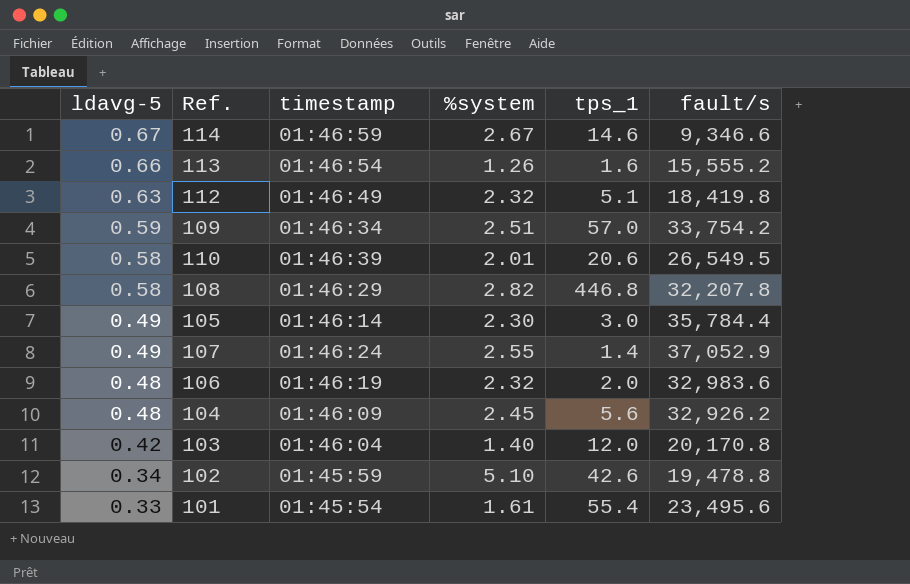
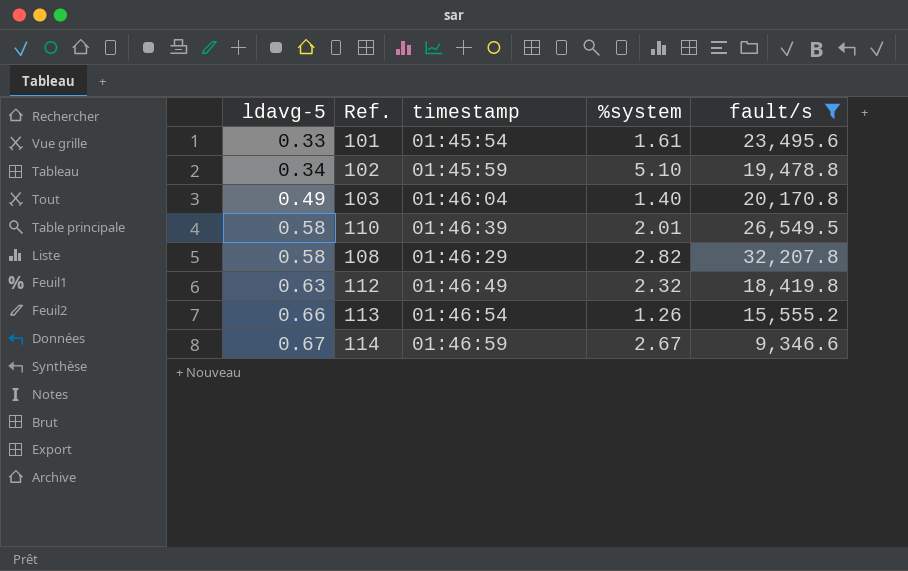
filter: none -> fault/s <= 32,207.8
row order: ldavg-5 descending -> ldavg-5 ascending
column tps_1 | position: 5 -> none
103 | ldavg-5: 0.42 -> 0.49

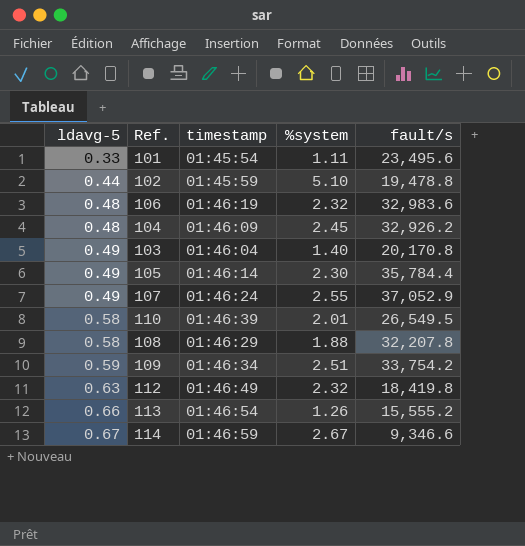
filter: fault/s <= 32,207.8 -> none
101 | %system: 1.61 -> 1.11
102 | ldavg-5: 0.34 -> 0.44
108 | %system: 2.82 -> 1.88

